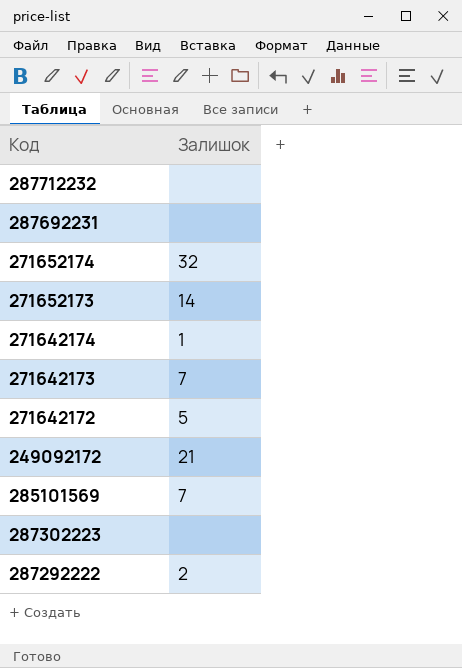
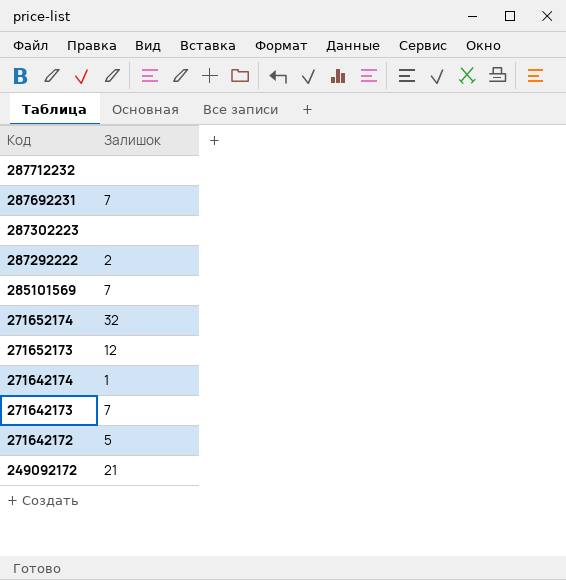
row order: none -> Код descending
287692231 | Залишок: none -> 7
271652173 | Залишок: 14 -> 12

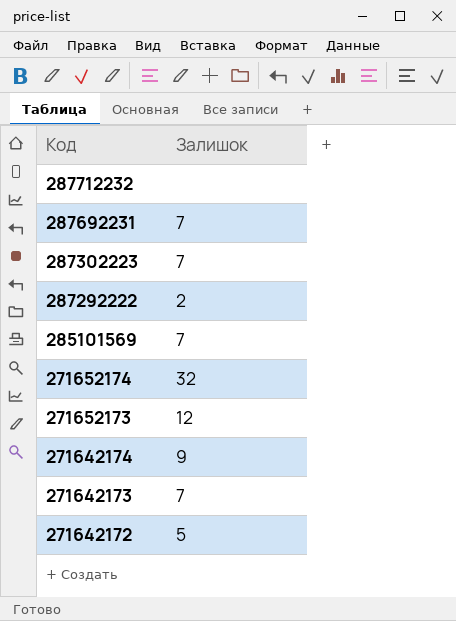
row 249092172: 21 -> none
287302223 | Залишок: none -> 7
271642174 | Залишок: 1 -> 9

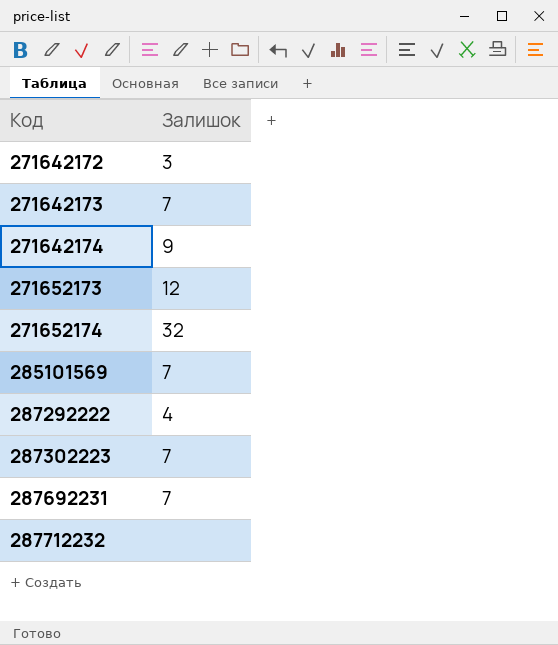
row order: Код descending -> Код ascending
271642172 | Залишок: 5 -> 3
287292222 | Залишок: 2 -> 4

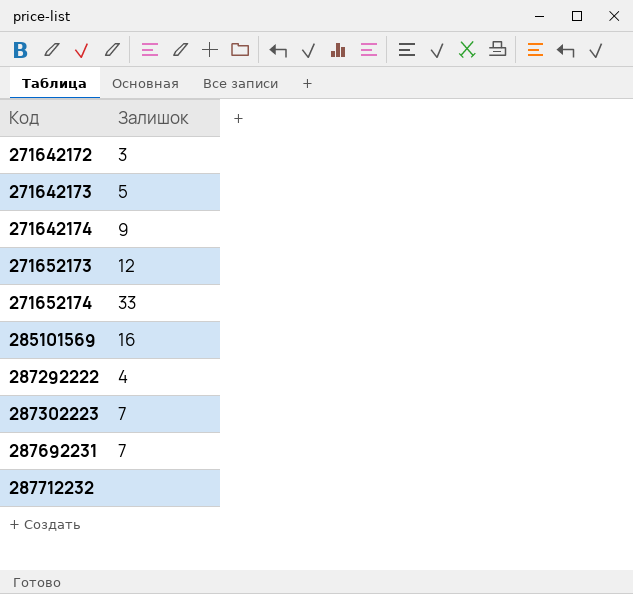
271642173 | Залишок: 7 -> 5
271652174 | Залишок: 32 -> 33
285101569 | Залишок: 7 -> 16

